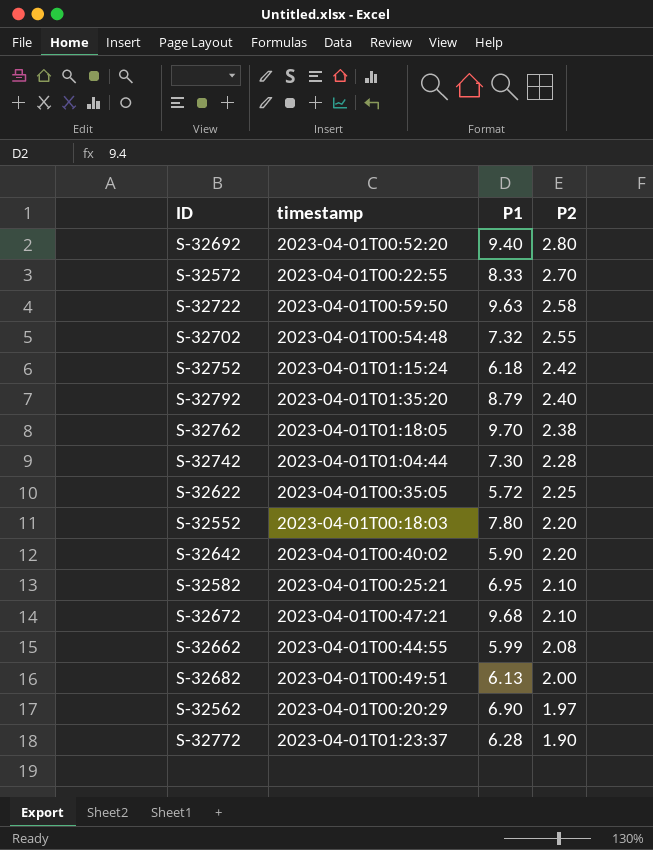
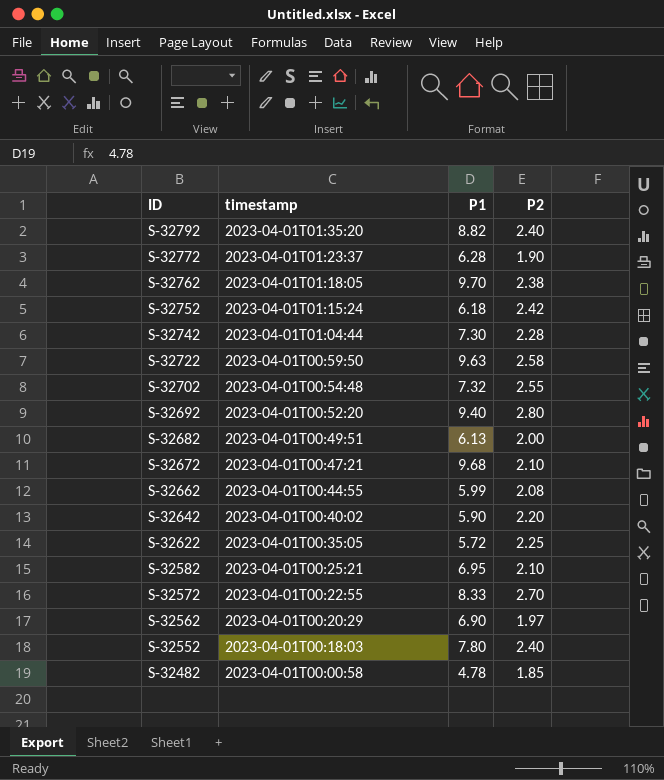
row order: P2 descending -> ID descending
S-32792 | P1: 8.79 -> 8.82
S-32552 | P2: 2.20 -> 2.40
row S-32482: none -> 2023-04-01T00:00:58 | 4.78 | 1.85

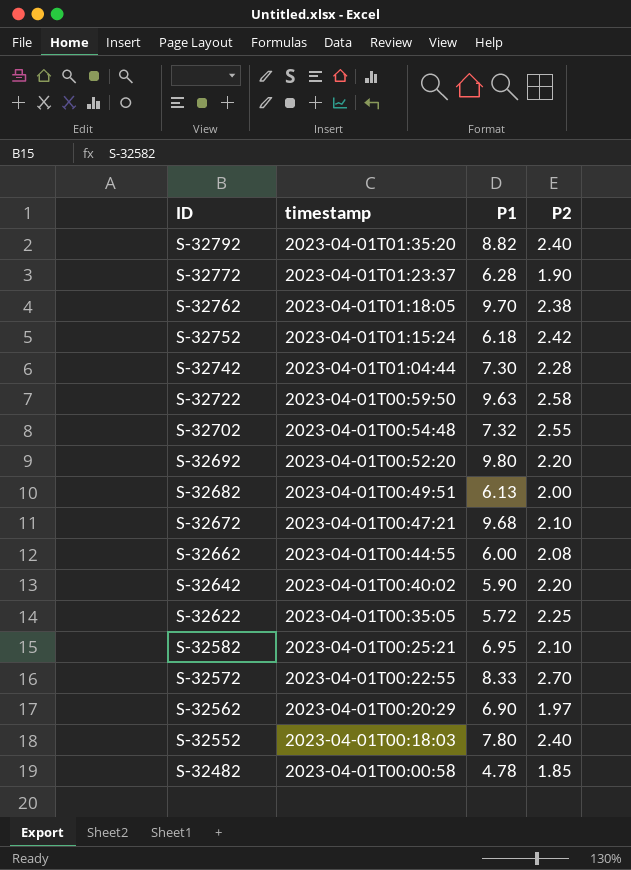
S-32692 | P1: 9.40 -> 9.80
S-32692 | P2: 2.80 -> 2.20
S-32662 | P1: 5.99 -> 6.00

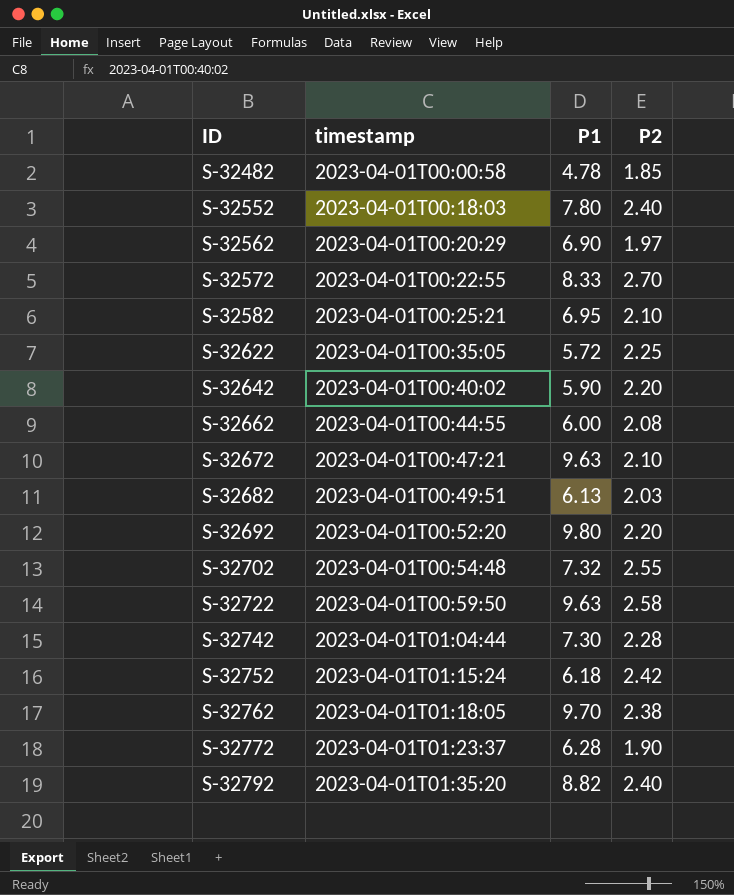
row order: ID descending -> ID ascending
S-32672 | P1: 9.68 -> 9.63
S-32682 | P2: 2.00 -> 2.03

